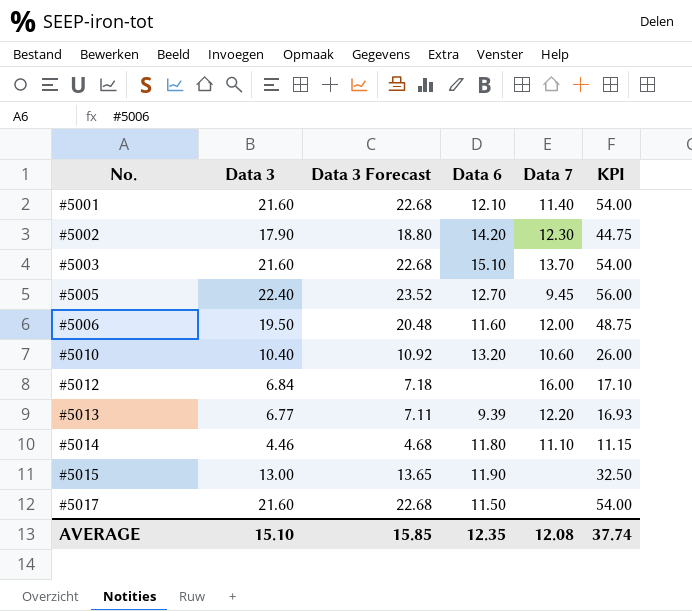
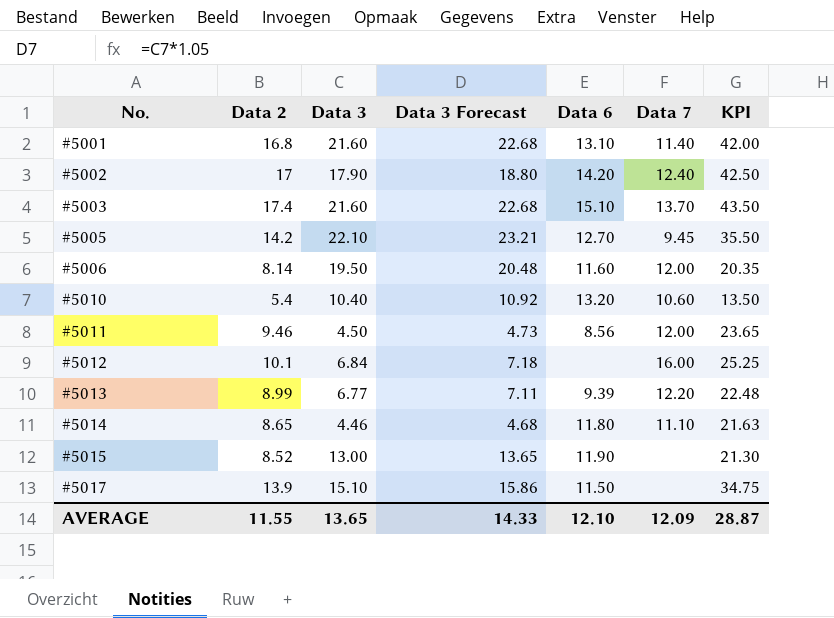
column Data 2 | position: none -> 2
column KPI | formula: [Data 3] * 2.5 -> [Data 2] * 2.5
#5001 | Data 6: 12.10 -> 13.10
#5002 | Data 7: 12.30 -> 12.40
#5005 | Data 3: 22.40 -> 22.10
#5005 | Data 3 Forecast: 23.52 -> 23.21
row #5011: none -> 9.46 | 4.50 | 4.73 | 8.56 | 12.00 | 23.65
#5017 | Data 3: 21.60 -> 15.10
#5017 | Data 3 Forecast: 22.68 -> 15.86
AVERAGE | Data 3: 15.10 -> 13.65
AVERAGE | Data 3 Forecast: 15.85 -> 14.33
AVERAGE | Data 6: 12.35 -> 12.10
AVERAGE | Data 7: 12.08 -> 12.09
AVERAGE | KPI: 37.74 -> 28.87

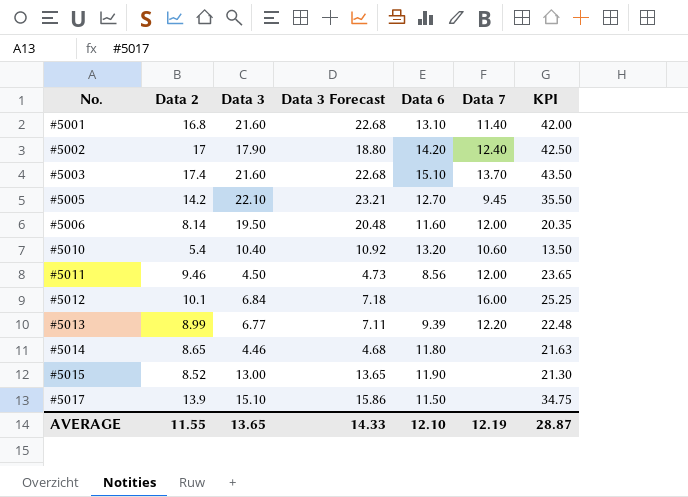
#5014 | Data 7: 11.10 -> none
AVERAGE | Data 7: 12.09 -> 12.19

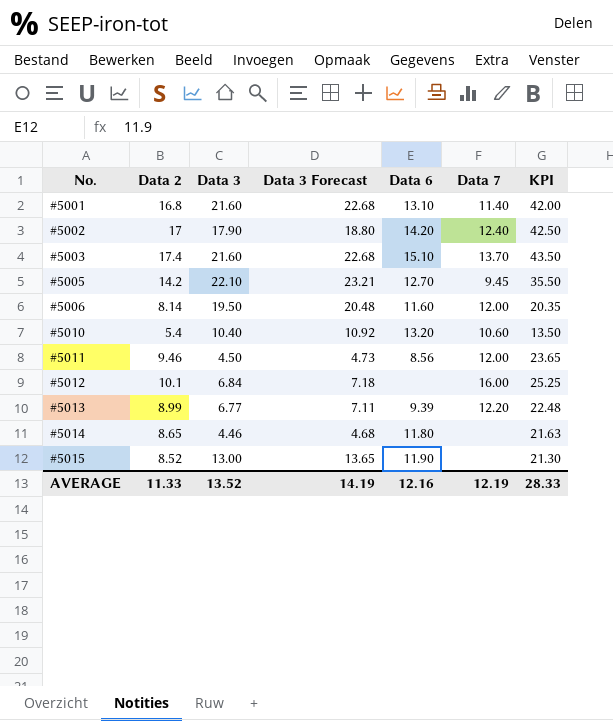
row #5017: 13.9 | 15.10 | 15.86 | 11.50 | none | 34.75 -> none
AVERAGE | Data 2: 11.55 -> 11.33
AVERAGE | Data 3: 13.65 -> 13.52
AVERAGE | Data 3 Forecast: 14.33 -> 14.19
AVERAGE | Data 6: 12.10 -> 12.16
AVERAGE | KPI: 28.87 -> 28.33

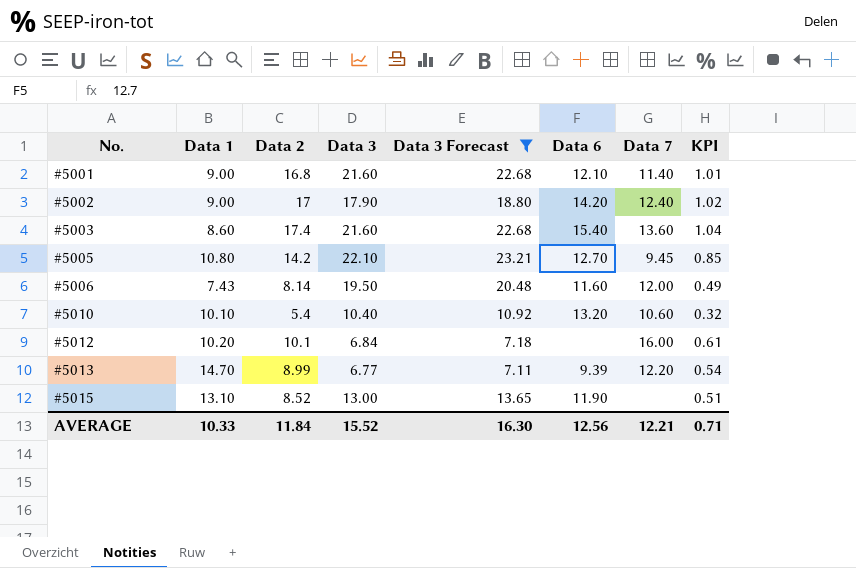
filter: none -> Data 3 Forecast >= 7.11
column Data 1 | position: none -> 2
column KPI | formula: [Data 2] * 2.5 -> [Data 2] * 0.06
#5001 | Data 6: 13.10 -> 12.10
#5003 | Data 6: 15.10 -> 15.40
#5003 | Data 7: 13.70 -> 13.60
AVERAGE | Data 2: 11.33 -> 11.84
AVERAGE | Data 3: 13.52 -> 15.52
AVERAGE | Data 3 Forecast: 14.19 -> 16.30
AVERAGE | Data 6: 12.16 -> 12.56
AVERAGE | Data 7: 12.19 -> 12.21
AVERAGE | KPI: 28.33 -> 0.71

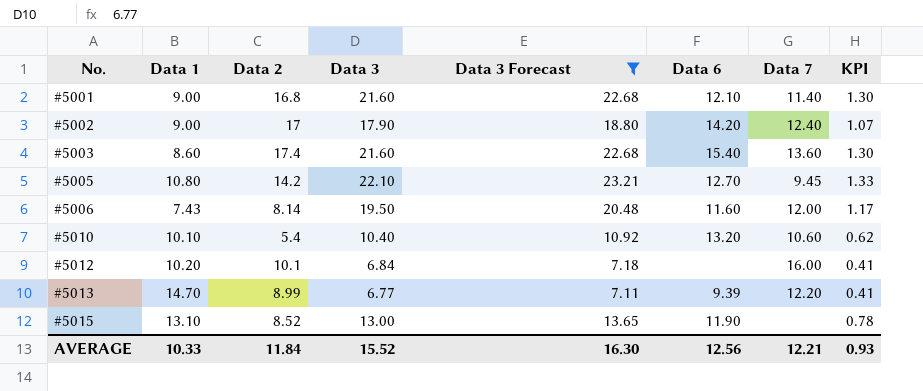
column KPI | formula: [Data 2] * 0.06 -> [Data 3] * 0.06
AVERAGE | KPI: 0.71 -> 0.93

